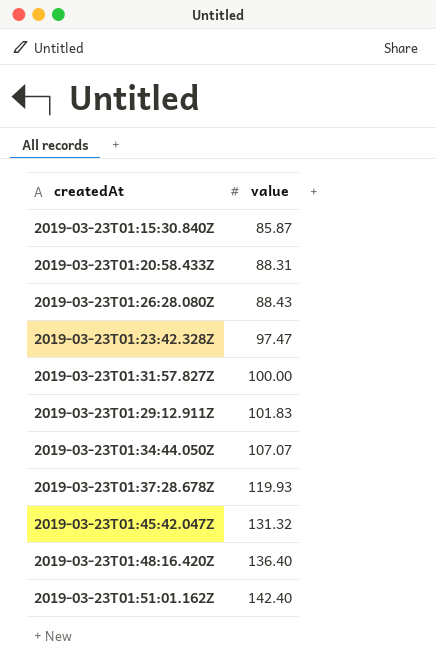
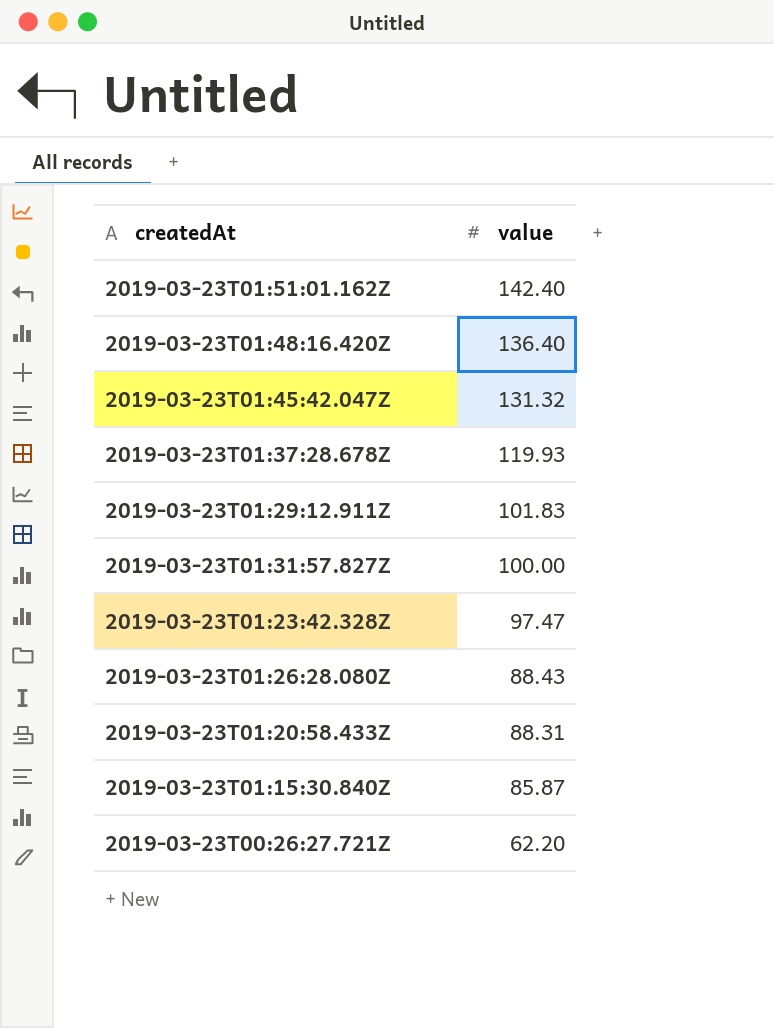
row order: value ascending -> value descending
row 2019-03-23T01:34:44.050Z: 107.07 -> none
row 2019-03-23T00:26:27.721Z: none -> 62.20

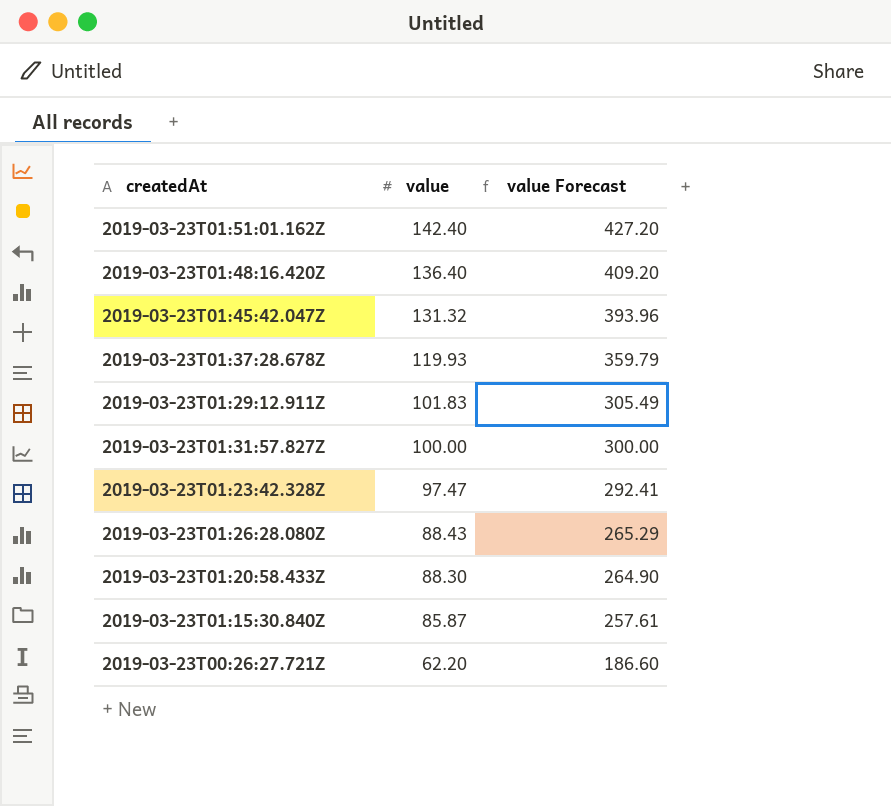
column value Forecast | formula: none -> [value] * 3
2019-03-23T01:20:58.433Z | value: 88.31 -> 88.30

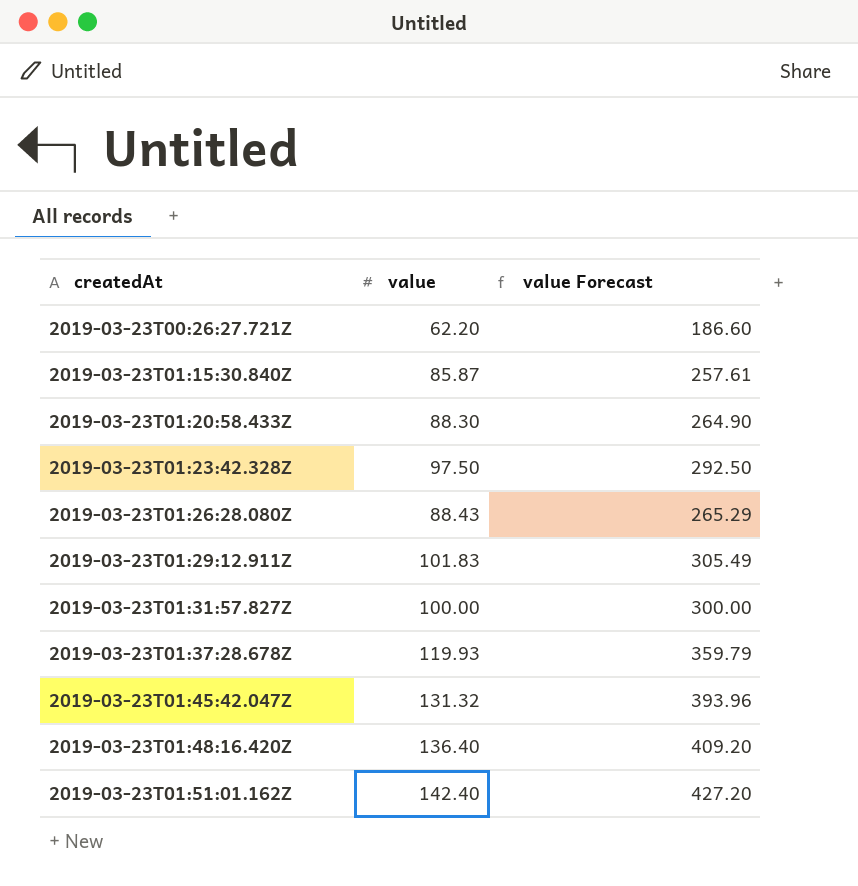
row order: value descending -> createdAt ascending
2019-03-23T01:23:42.328Z | value: 97.47 -> 97.50
2019-03-23T01:23:42.328Z | value Forecast: 292.41 -> 292.50

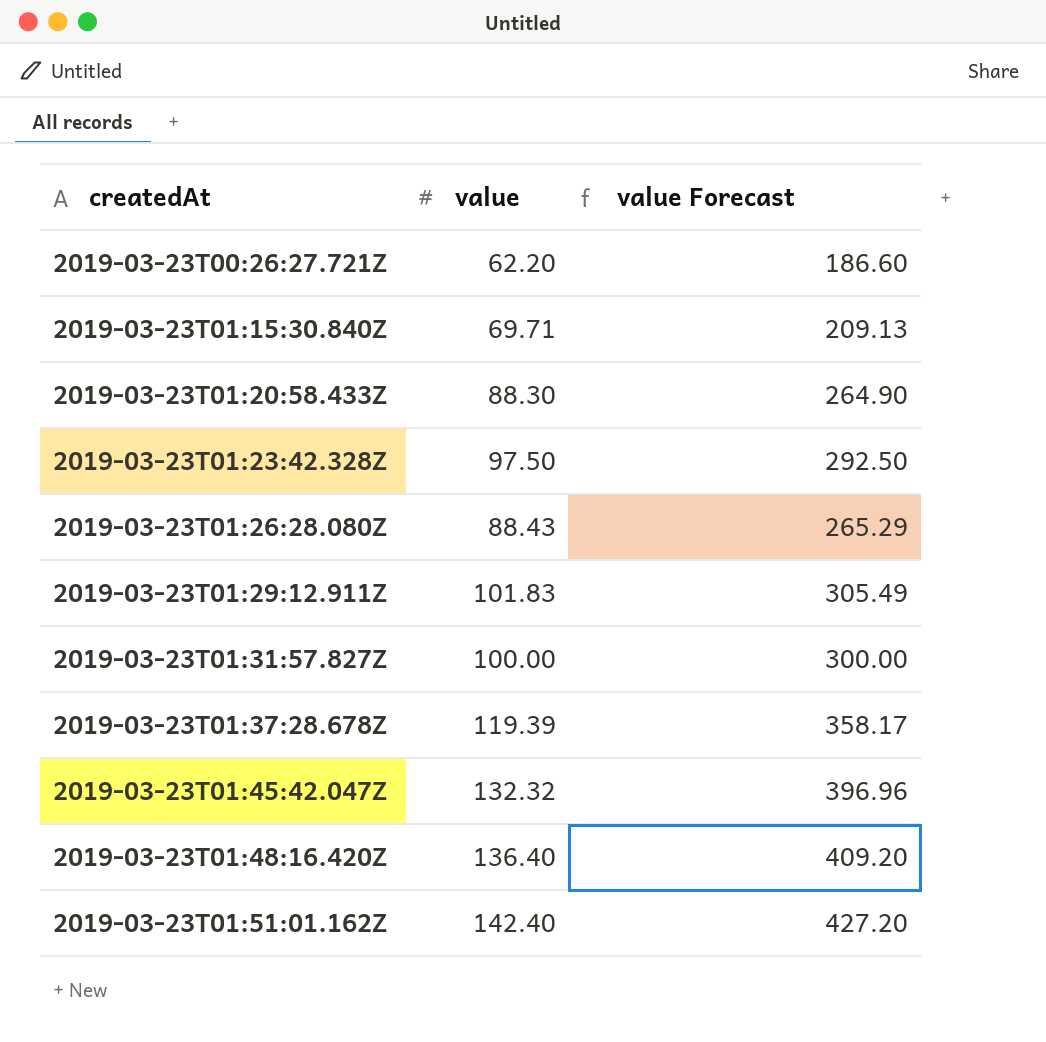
2019-03-23T01:15:30.840Z | value: 85.87 -> 69.71
2019-03-23T01:15:30.840Z | value Forecast: 257.61 -> 209.13
2019-03-23T01:37:28.678Z | value: 119.93 -> 119.39
2019-03-23T01:37:28.678Z | value Forecast: 359.79 -> 358.17
2019-03-23T01:45:42.047Z | value: 131.32 -> 132.32
2019-03-23T01:45:42.047Z | value Forecast: 393.96 -> 396.96

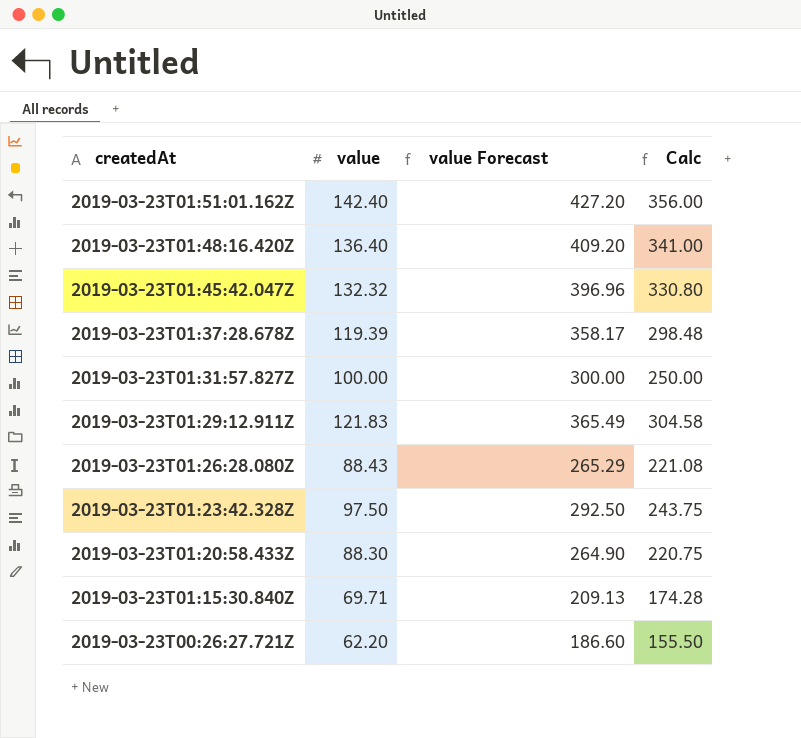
row order: createdAt ascending -> createdAt descending
column Calc | formula: none -> [value] * 2.5
2019-03-23T01:29:12.911Z | value: 101.83 -> 121.83
2019-03-23T01:29:12.911Z | value Forecast: 305.49 -> 365.49

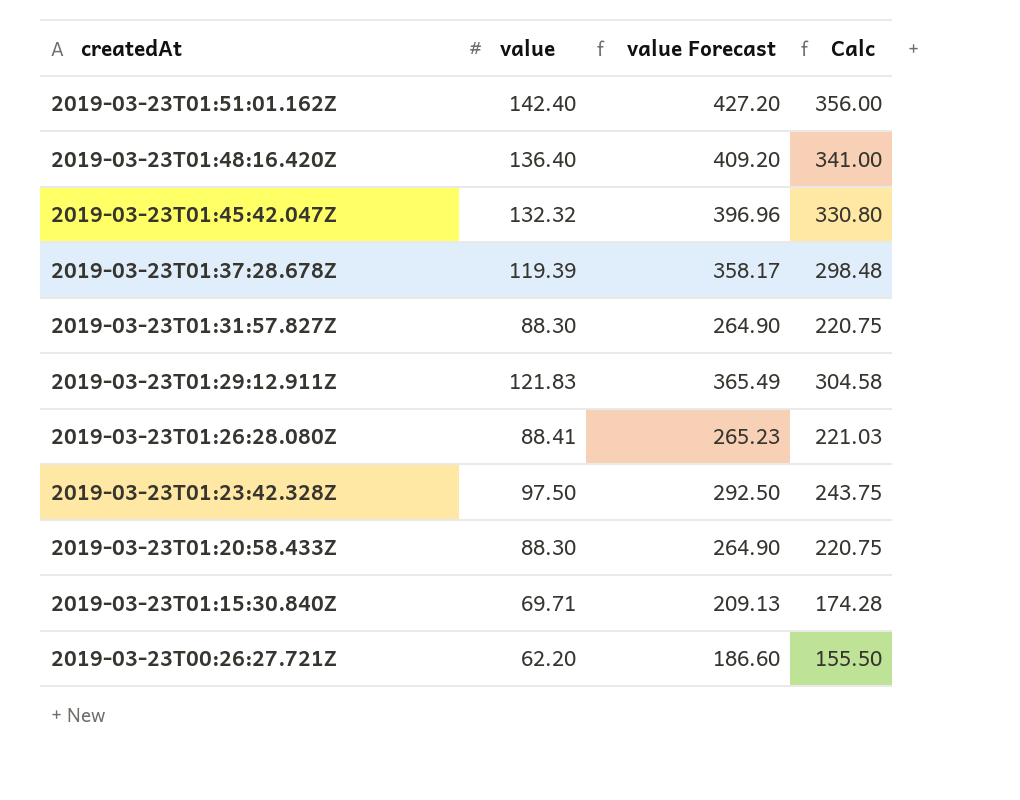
2019-03-23T01:31:57.827Z | value: 100.00 -> 88.30
2019-03-23T01:31:57.827Z | value Forecast: 300.00 -> 264.90
2019-03-23T01:31:57.827Z | Calc: 250.00 -> 220.75
2019-03-23T01:26:28.080Z | value: 88.43 -> 88.41
2019-03-23T01:26:28.080Z | value Forecast: 265.29 -> 265.23
2019-03-23T01:26:28.080Z | Calc: 221.08 -> 221.03

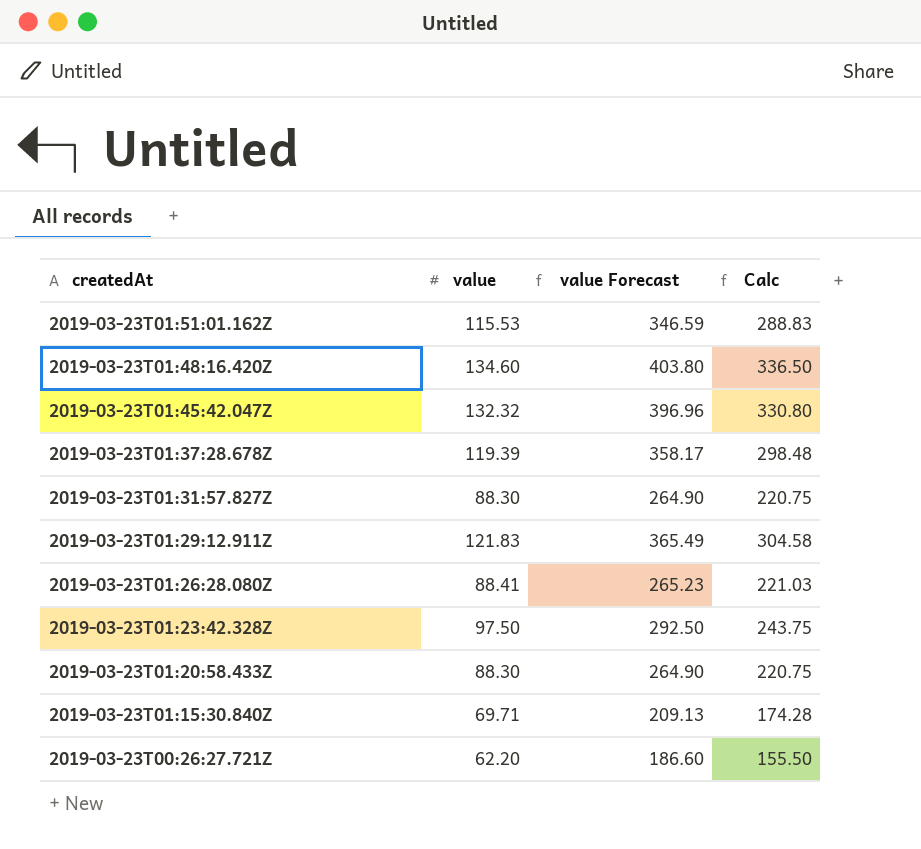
2019-03-23T01:51:01.162Z | value: 142.40 -> 115.53
2019-03-23T01:51:01.162Z | value Forecast: 427.20 -> 346.59
2019-03-23T01:51:01.162Z | Calc: 356.00 -> 288.83
2019-03-23T01:48:16.420Z | value: 136.40 -> 134.60
2019-03-23T01:48:16.420Z | value Forecast: 409.20 -> 403.80
2019-03-23T01:48:16.420Z | Calc: 341.00 -> 336.50

